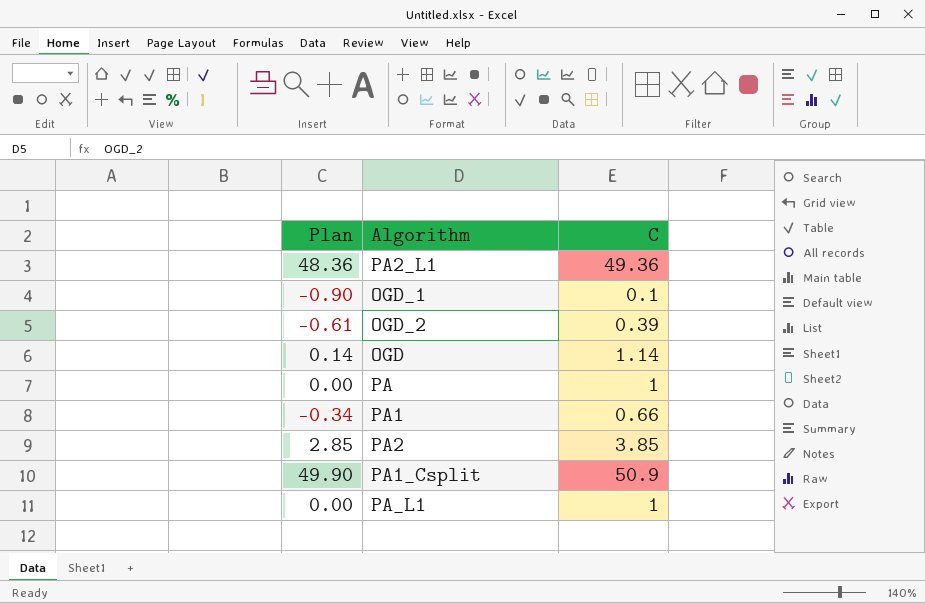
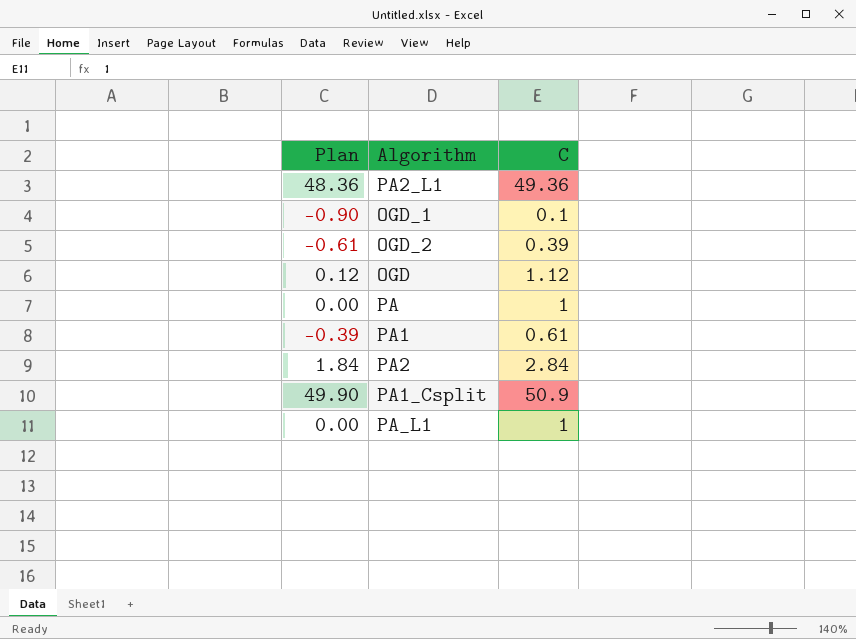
OGD | Plan: 0.14 -> 0.12
OGD | C: 1.14 -> 1.12
PA1 | Plan: -0.34 -> -0.39
PA1 | C: 0.66 -> 0.61
PA2 | Plan: 2.85 -> 1.84
PA2 | C: 3.85 -> 2.84

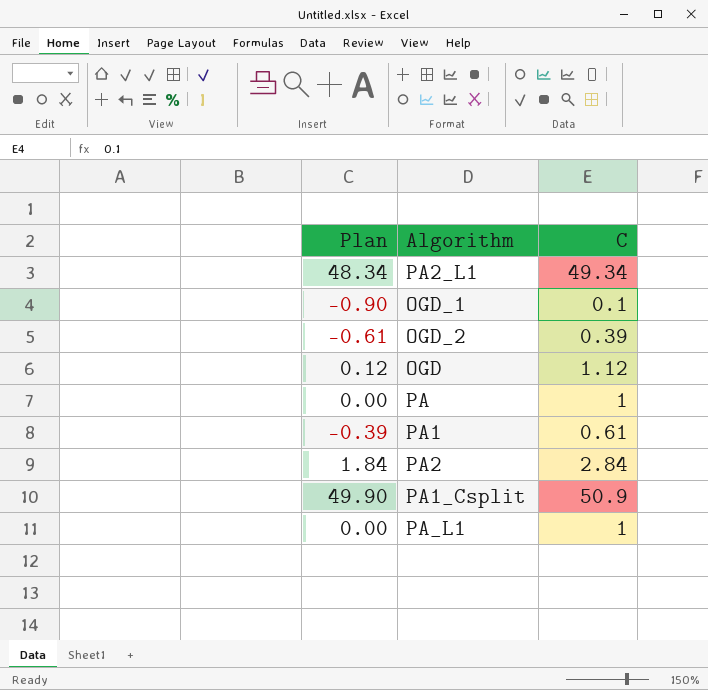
PA2_L1 | Plan: 48.36 -> 48.34
PA2_L1 | C: 49.36 -> 49.34

